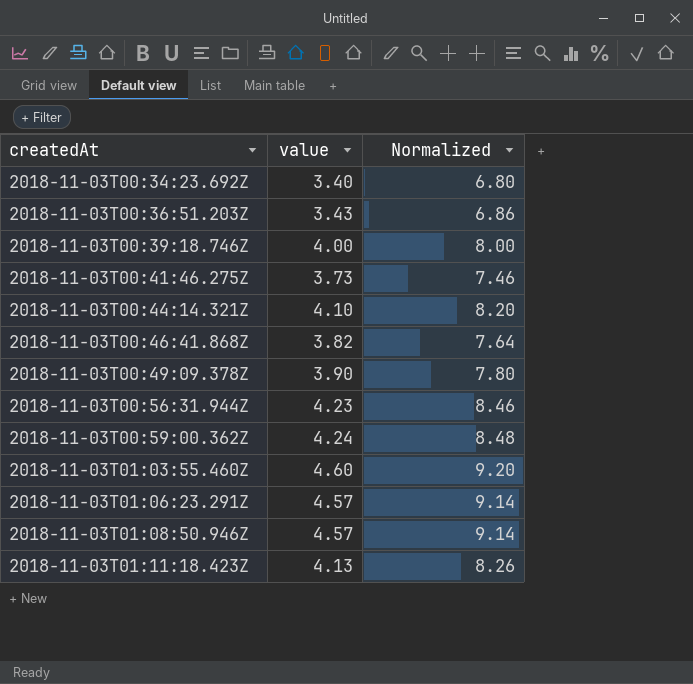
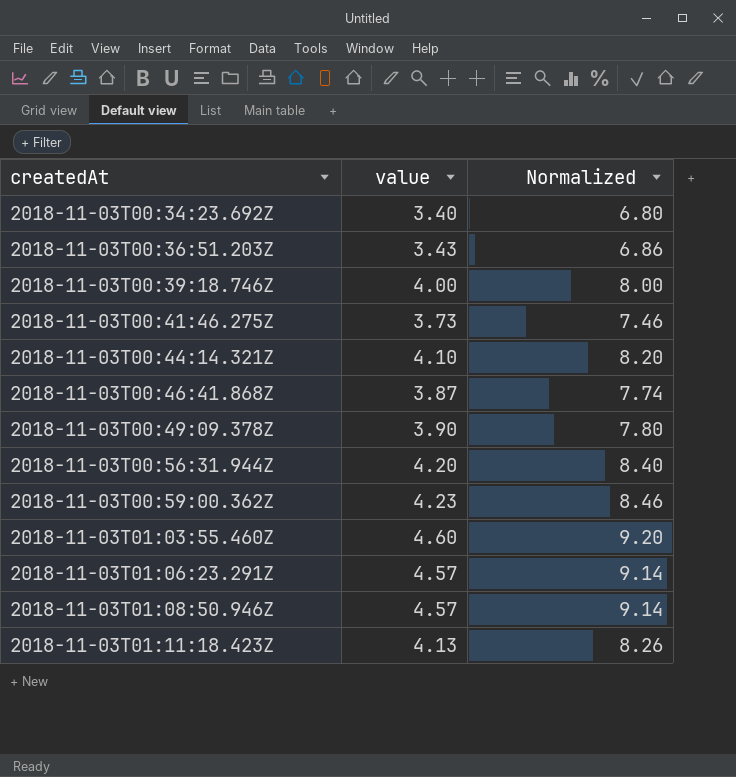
2018-11-03T00:46:41.868Z | value: 3.82 -> 3.87
2018-11-03T00:46:41.868Z | Normalized: 7.64 -> 7.74
2018-11-03T00:56:31.944Z | value: 4.23 -> 4.20
2018-11-03T00:56:31.944Z | Normalized: 8.46 -> 8.40
2018-11-03T00:59:00.362Z | value: 4.24 -> 4.23
2018-11-03T00:59:00.362Z | Normalized: 8.48 -> 8.46

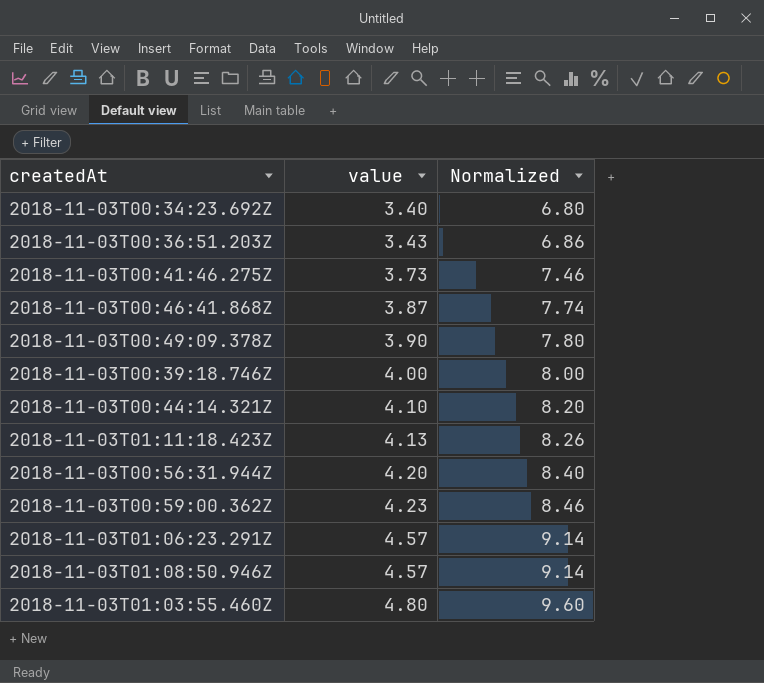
row order: createdAt ascending -> value ascending
2018-11-03T01:03:55.460Z | value: 4.60 -> 4.80
2018-11-03T01:03:55.460Z | Normalized: 9.20 -> 9.60

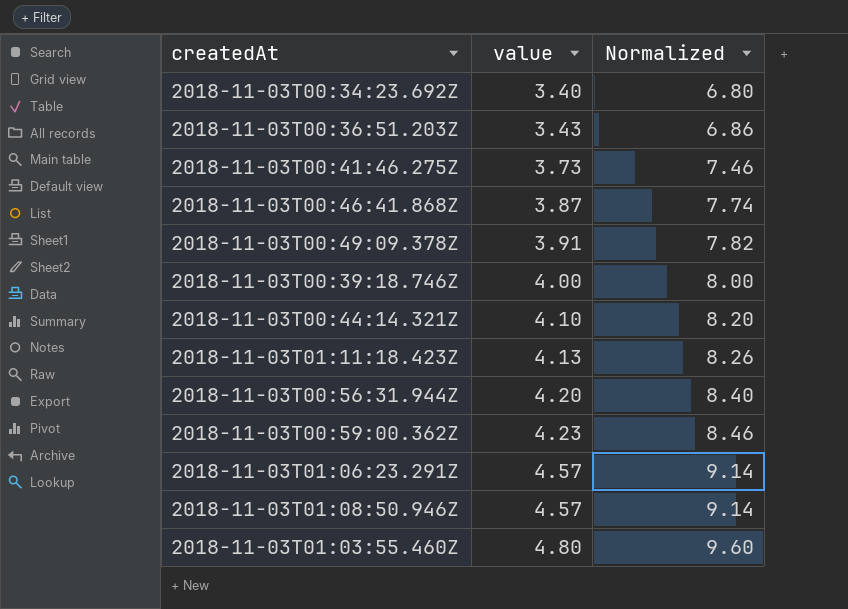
2018-11-03T00:49:09.378Z | value: 3.90 -> 3.91
2018-11-03T00:49:09.378Z | Normalized: 7.80 -> 7.82

